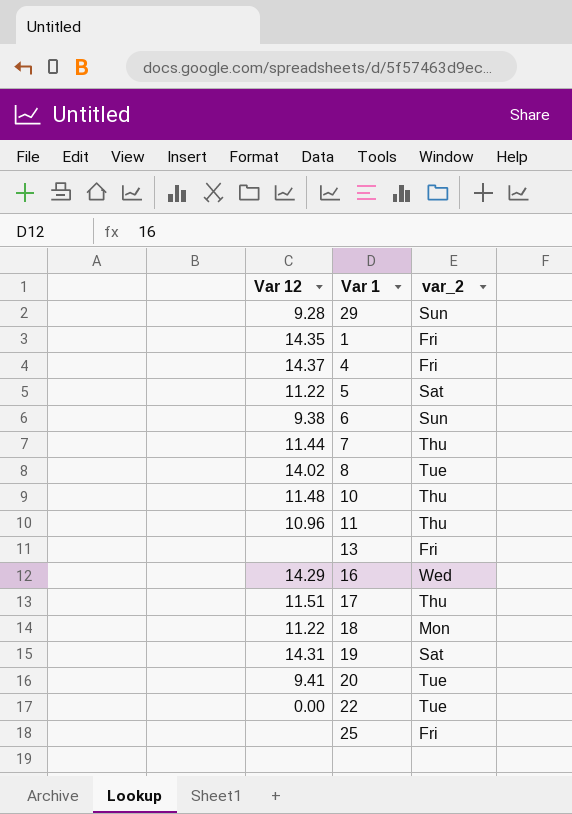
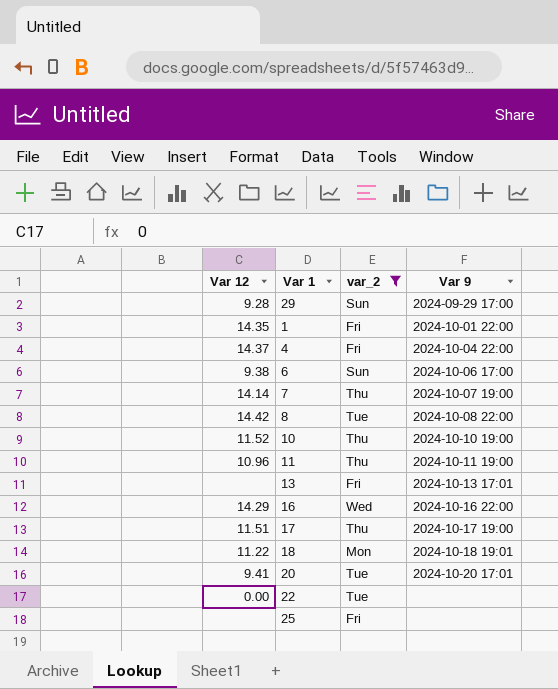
filter: none -> var_2 != Sat
column Var 9 | position: none -> 4
7 | Var 12: 11.44 -> 14.14
8 | Var 12: 14.02 -> 14.42
10 | Var 12: 11.48 -> 11.52

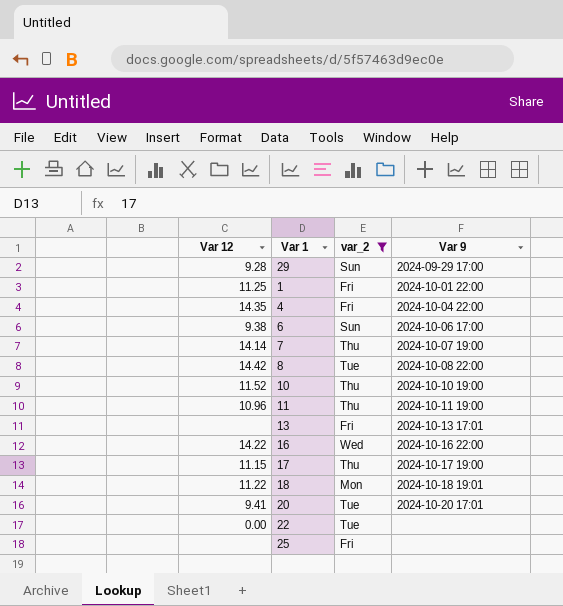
1 | Var 12: 14.35 -> 11.25
4 | Var 12: 14.37 -> 14.35
16 | Var 12: 14.29 -> 14.22
17 | Var 12: 11.51 -> 11.15

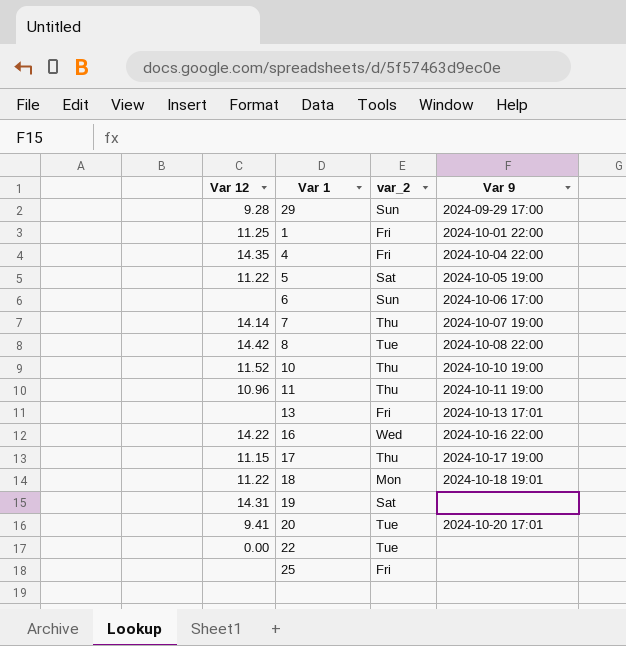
filter: var_2 != Sat -> none
6 | Var 12: 9.38 -> none

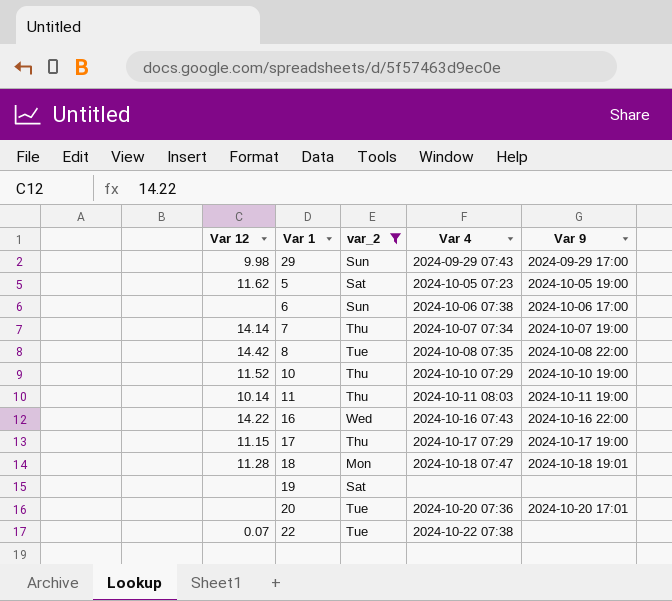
filter: none -> var_2 != Fri
column Var 4 | position: none -> 4
29 | Var 12: 9.28 -> 9.98
5 | Var 12: 11.22 -> 11.62
11 | Var 12: 10.96 -> 10.14
18 | Var 12: 11.22 -> 11.28
19 | Var 12: 14.31 -> none
20 | Var 12: 9.41 -> none
22 | Var 12: 0.00 -> 0.07

